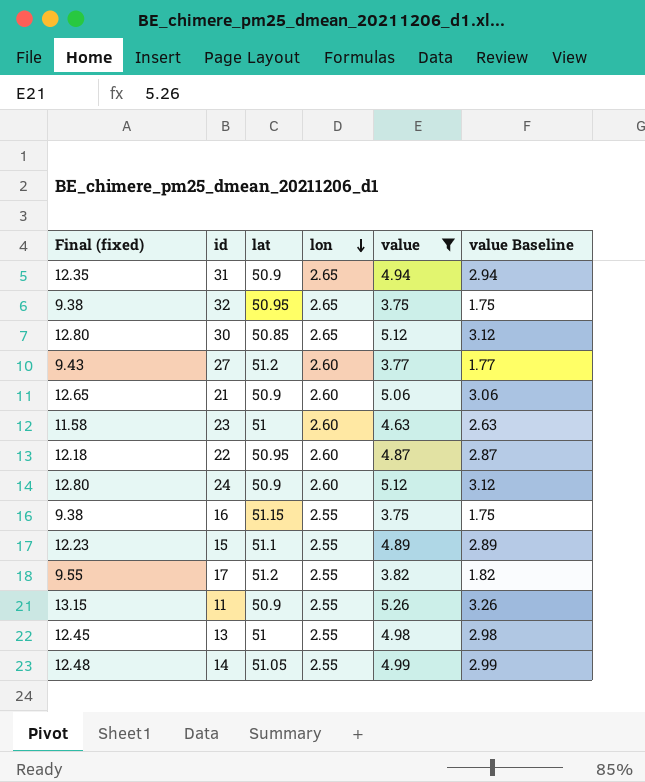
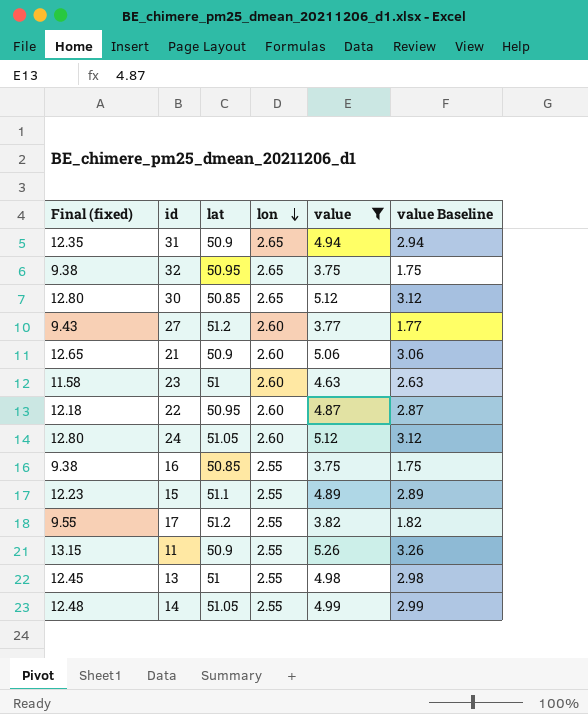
24 | lat: 50.9 -> 51.05
16 | lat: 51.15 -> 50.85

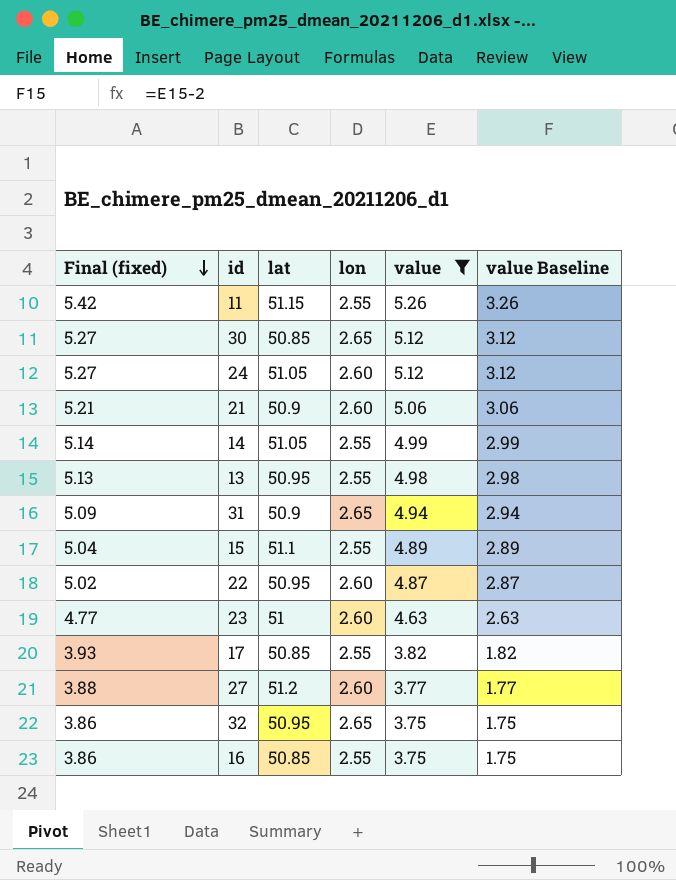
row order: lon descending -> Final (fixed) descending
column Final (fixed) | formula: [value] * 2.5 -> [value] * 1.03
11 | lat: 50.9 -> 51.15
13 | lat: 51 -> 50.95
17 | lat: 51.2 -> 50.85

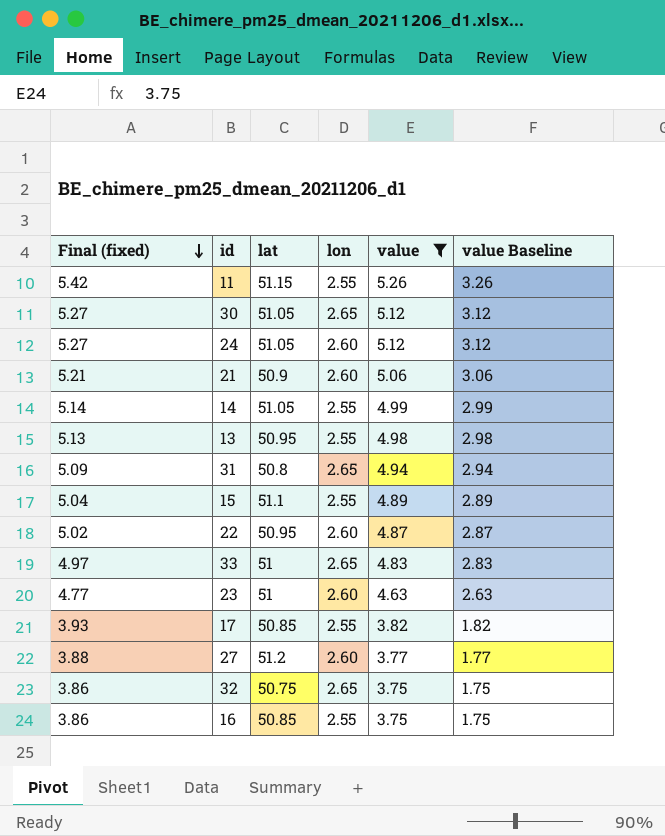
30 | lat: 50.85 -> 51.05
31 | lat: 50.9 -> 50.8
row 33: none -> 4.97 | 51 | 2.65 | 4.83 | 2.83
32 | lat: 50.95 -> 50.75

